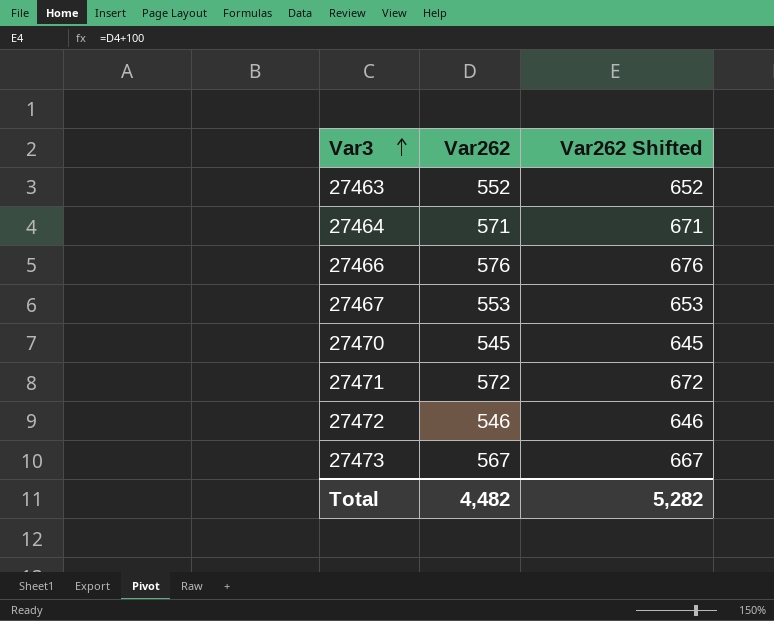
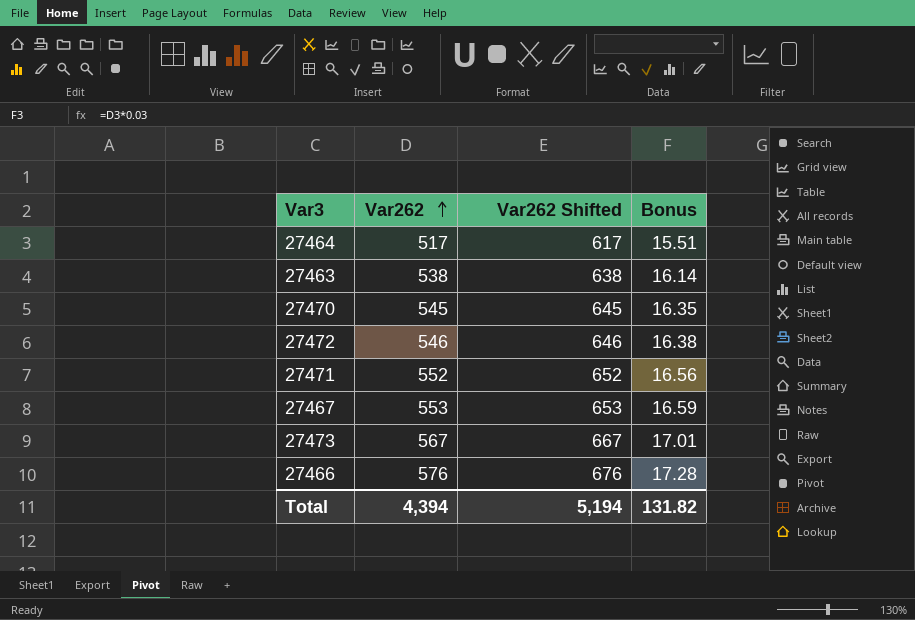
row order: Var3 ascending -> Var262 ascending
column Bonus | formula: none -> [Var262] * 0.03
27464 | Var262: 571 -> 517
27464 | Var262 Shifted: 671 -> 617
27463 | Var262: 552 -> 538
27463 | Var262 Shifted: 652 -> 638
27471 | Var262: 572 -> 552
27471 | Var262 Shifted: 672 -> 652
Total | Var262: 4,482 -> 4,394
Total | Var262 Shifted: 5,282 -> 5,194

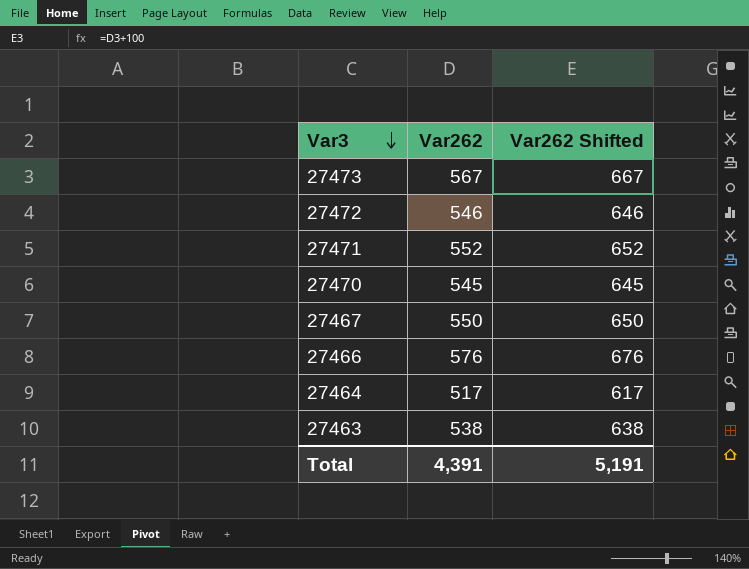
row order: Var262 ascending -> Var3 descending
column Bonus | formula: [Var262] * 0.03 -> none
27467 | Var262: 553 -> 550
27467 | Var262 Shifted: 653 -> 650
Total | Var262: 4,394 -> 4,391
Total | Var262 Shifted: 5,194 -> 5,191

